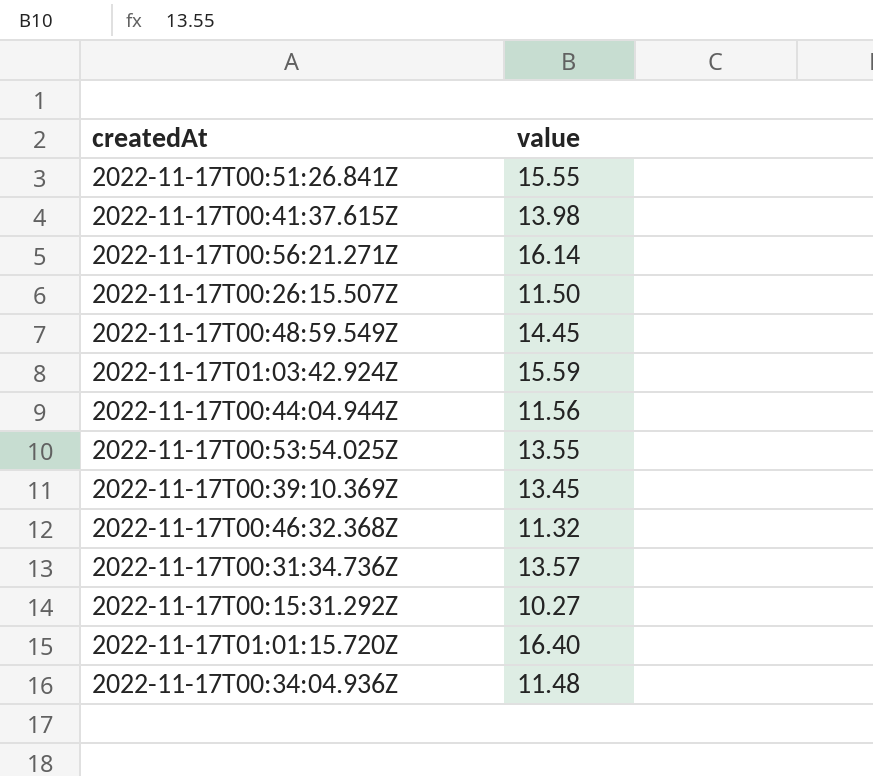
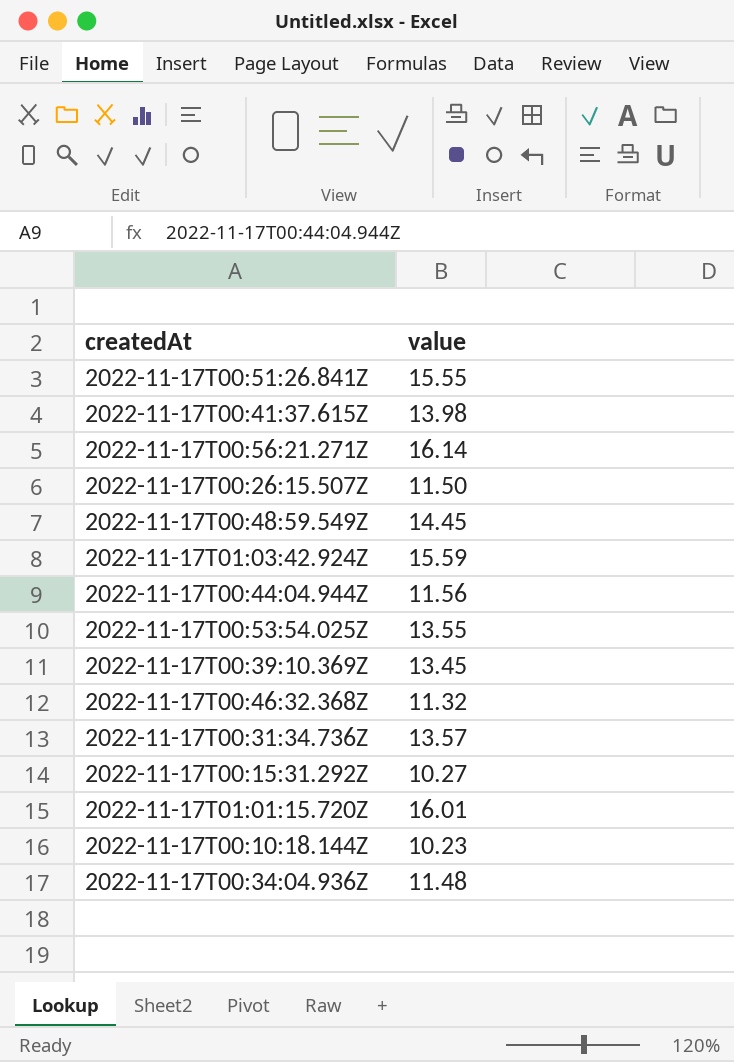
2022-11-17T01:01:15.720Z | value: 16.40 -> 16.01
row 2022-11-17T00:10:18.144Z: none -> 10.23

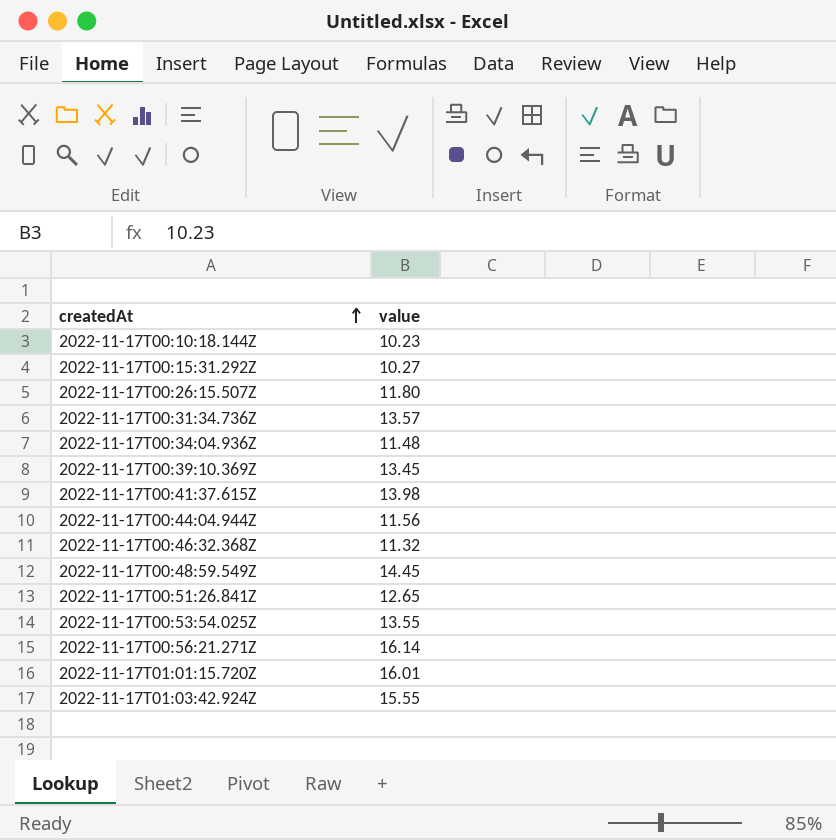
row order: none -> createdAt ascending
2022-11-17T00:26:15.507Z | value: 11.50 -> 11.80
2022-11-17T00:51:26.841Z | value: 15.55 -> 12.65
2022-11-17T01:03:42.924Z | value: 15.59 -> 15.55

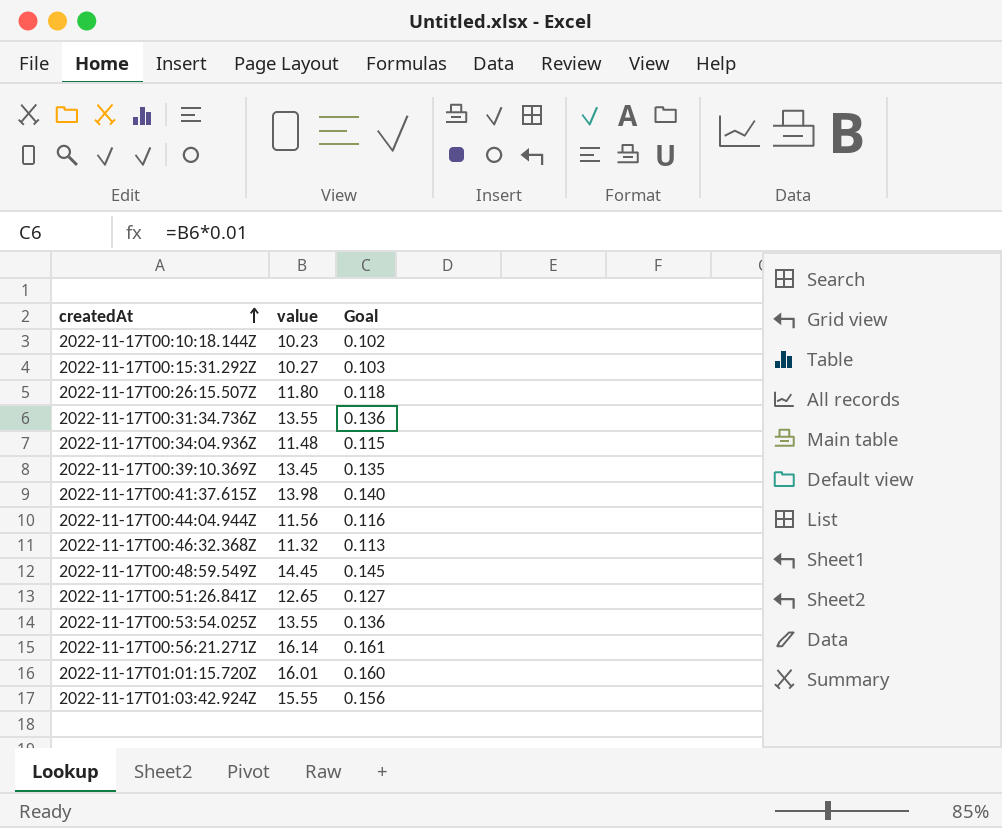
column Goal | formula: none -> [value] * 0.01
2022-11-17T00:31:34.736Z | value: 13.57 -> 13.55

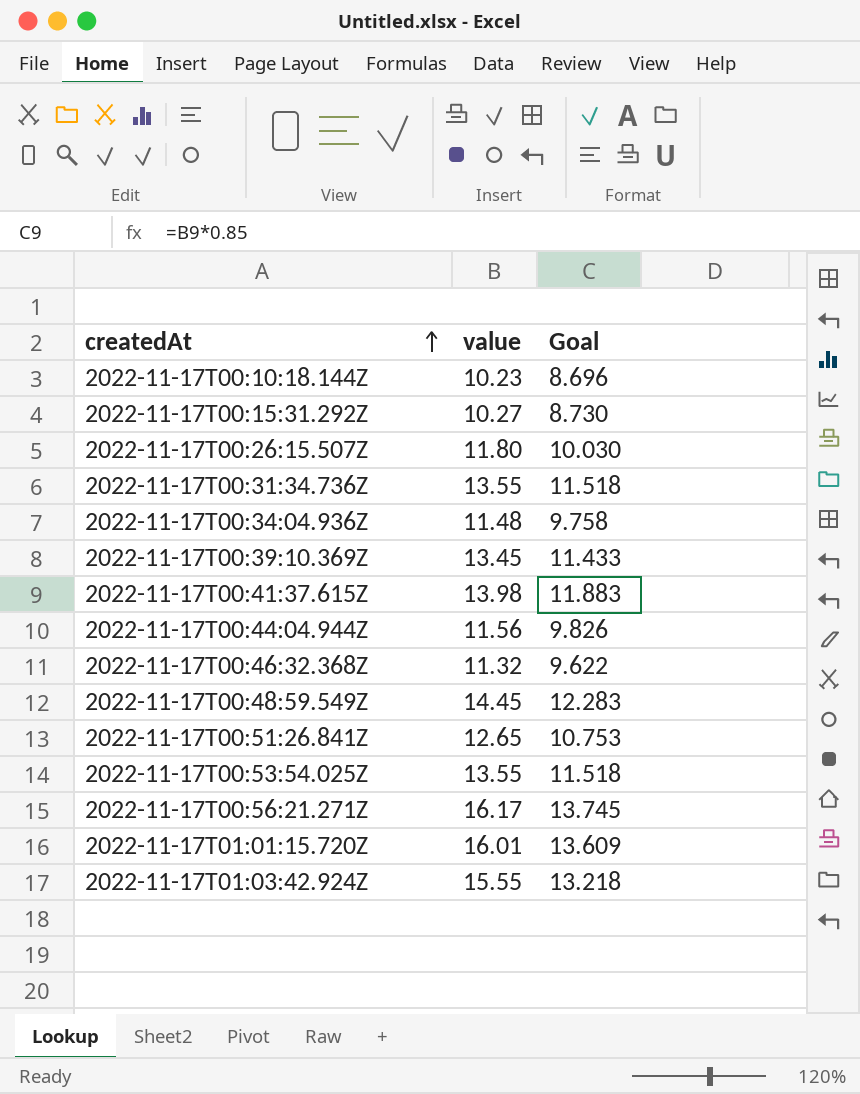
column Goal | formula: [value] * 0.01 -> [value] * 0.85
2022-11-17T00:56:21.271Z | value: 16.14 -> 16.17

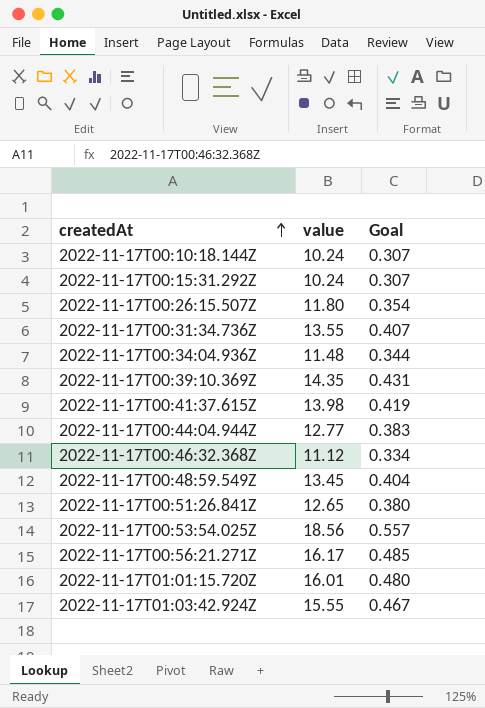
column Goal | formula: [value] * 0.85 -> [value] * 0.03
2022-11-17T00:10:18.144Z | value: 10.23 -> 10.24
2022-11-17T00:15:31.292Z | value: 10.27 -> 10.24
2022-11-17T00:39:10.369Z | value: 13.45 -> 14.35
2022-11-17T00:44:04.944Z | value: 11.56 -> 12.77
2022-11-17T00:46:32.368Z | value: 11.32 -> 11.12
2022-11-17T00:48:59.549Z | value: 14.45 -> 13.45
2022-11-17T00:53:54.025Z | value: 13.55 -> 18.56

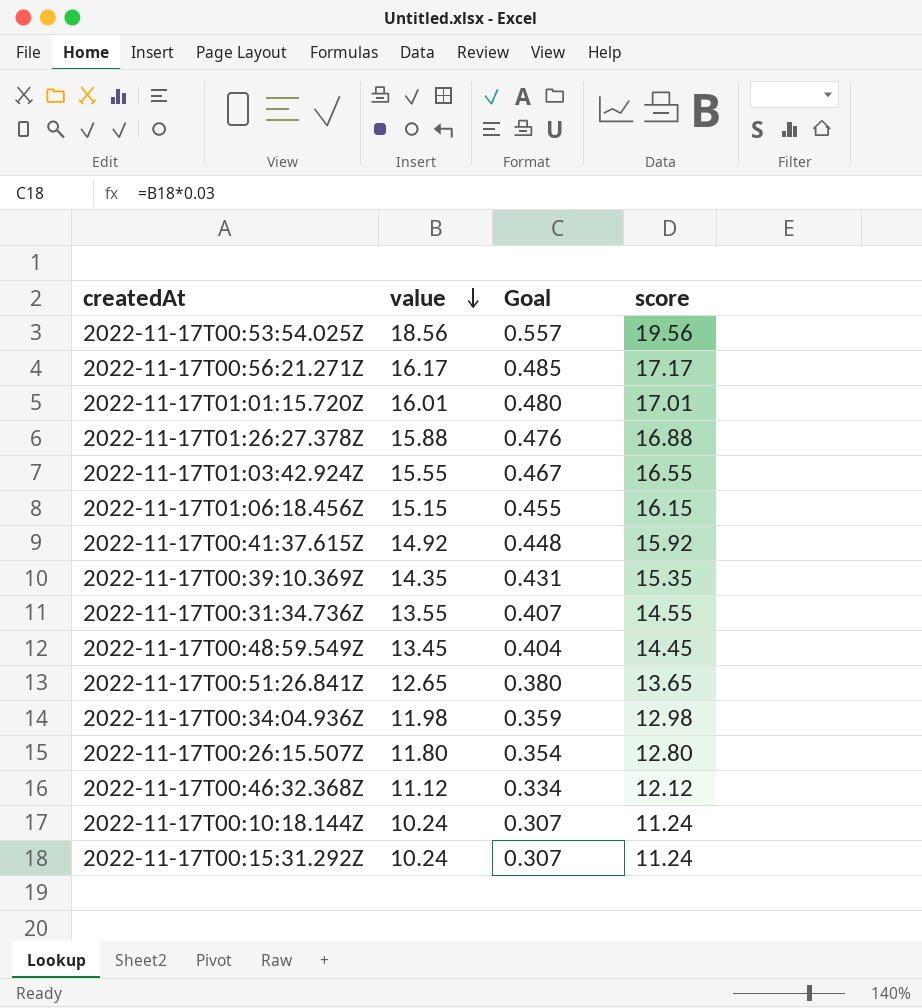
row order: createdAt ascending -> value descending
column score | formula: none -> [value] + 1
row 2022-11-17T00:44:04.944Z: 12.77 | 0.383 -> none
row 2022-11-17T01:26:27.378Z: none -> 15.88 | 0.476 | 16.88
row 2022-11-17T01:06:18.456Z: none -> 15.15 | 0.455 | 16.15
2022-11-17T00:41:37.615Z | value: 13.98 -> 14.92
2022-11-17T00:41:37.615Z | Goal: 0.419 -> 0.448
2022-11-17T00:34:04.936Z | value: 11.48 -> 11.98
2022-11-17T00:34:04.936Z | Goal: 0.344 -> 0.359

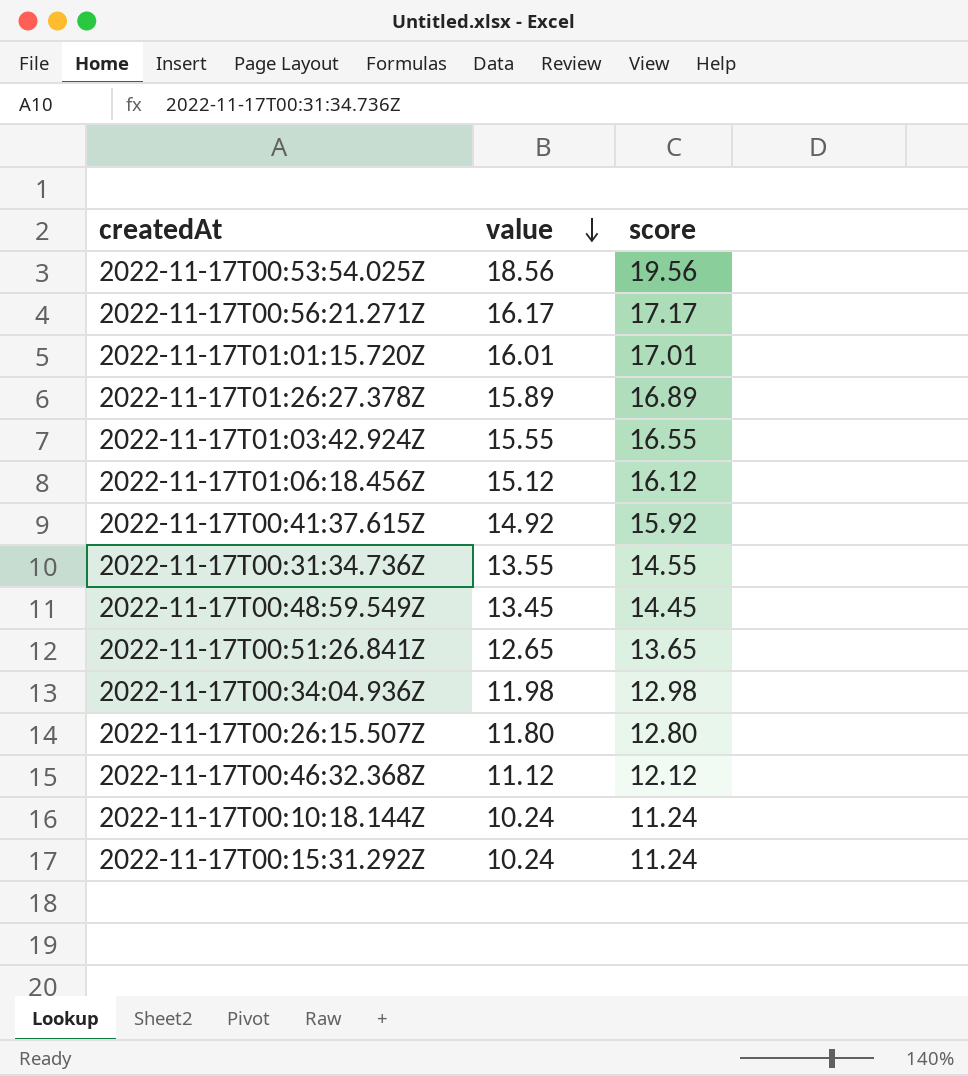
column Goal | formula: [value] * 0.03 -> none
row 2022-11-17T00:39:10.369Z: 14.35 | 0.431 | 15.35 -> none
2022-11-17T01:26:27.378Z | value: 15.88 -> 15.89
2022-11-17T01:26:27.378Z | score: 16.88 -> 16.89
2022-11-17T01:06:18.456Z | value: 15.15 -> 15.12
2022-11-17T01:06:18.456Z | score: 16.15 -> 16.12

